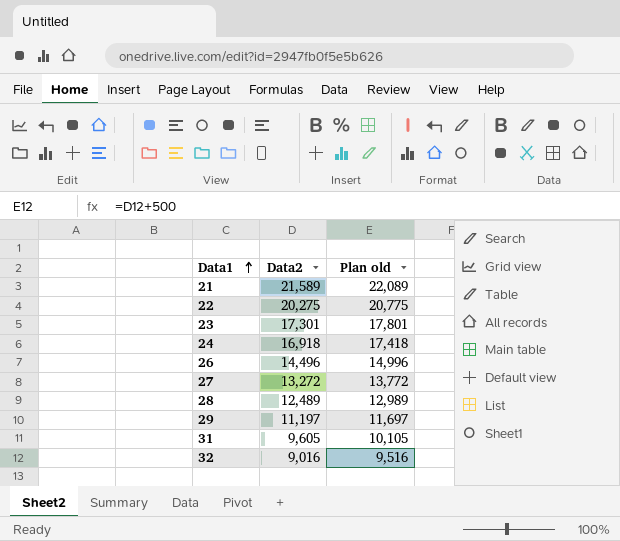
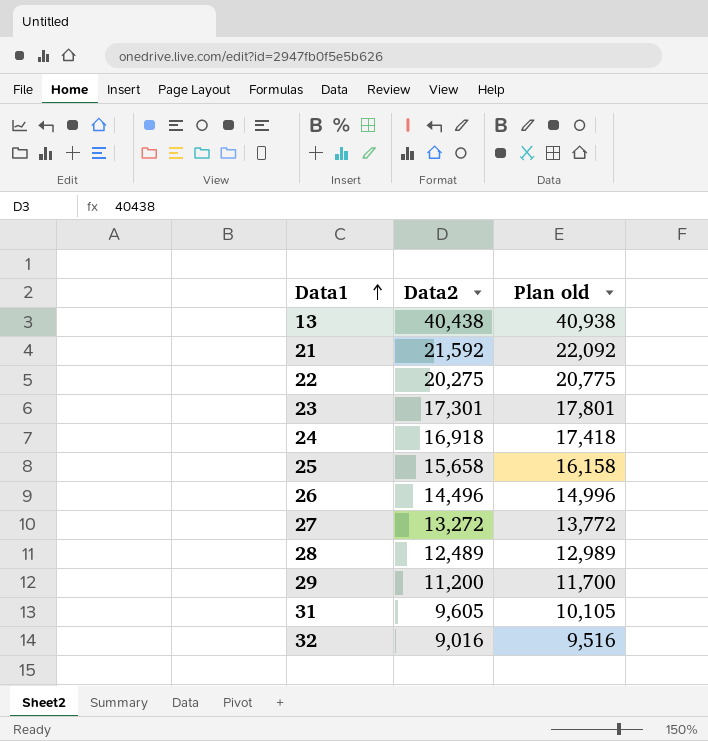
row 13: none -> 40,438 | 40,938
21 | Data2: 21,589 -> 21,592
21 | Plan old: 22,089 -> 22,092
row 25: none -> 15,658 | 16,158
29 | Data2: 11,197 -> 11,200
29 | Plan old: 11,697 -> 11,700

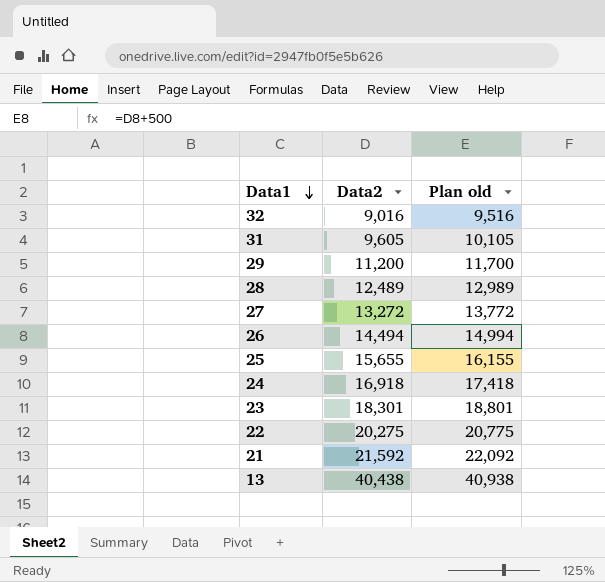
row order: Data1 ascending -> Data1 descending
26 | Data2: 14,496 -> 14,494
26 | Plan old: 14,996 -> 14,994
25 | Data2: 15,658 -> 15,655
25 | Plan old: 16,158 -> 16,155
23 | Data2: 17,301 -> 18,301
23 | Plan old: 17,801 -> 18,801

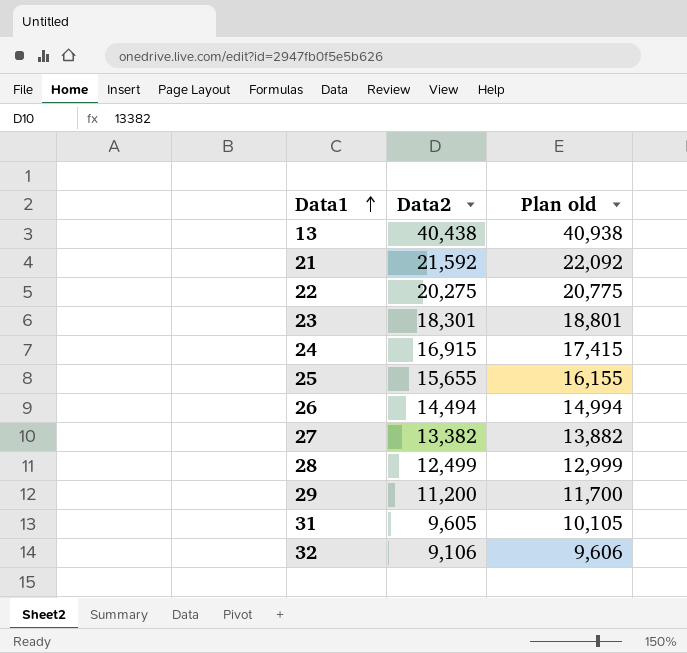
row order: Data1 descending -> Data1 ascending
24 | Data2: 16,918 -> 16,915
24 | Plan old: 17,418 -> 17,415
27 | Data2: 13,272 -> 13,382
27 | Plan old: 13,772 -> 13,882
28 | Data2: 12,489 -> 12,499
28 | Plan old: 12,989 -> 12,999
32 | Data2: 9,016 -> 9,106
32 | Plan old: 9,516 -> 9,606

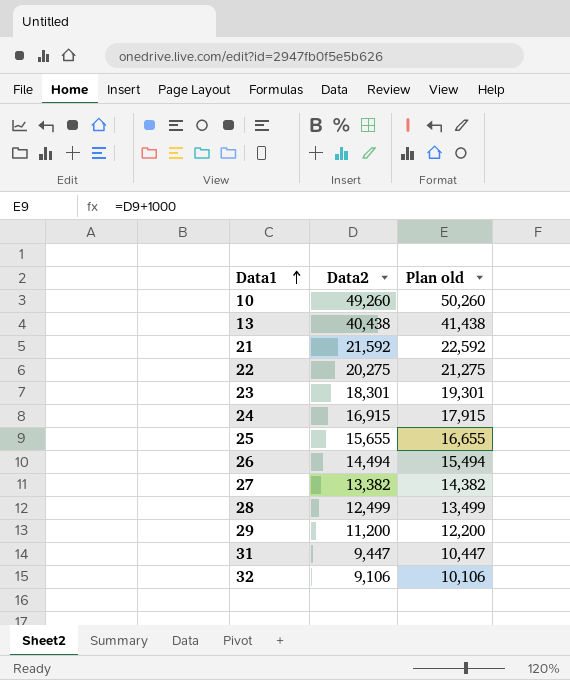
column Plan old | formula: [Data2] + 500 -> [Data2] + 1000
row 10: none -> 49,260 | 50,260
31 | Data2: 9,605 -> 9,447

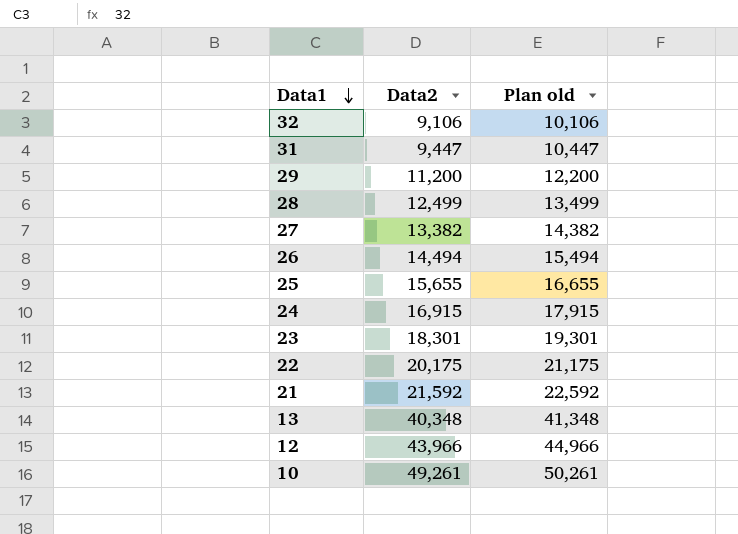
row order: Data1 ascending -> Data1 descending
22 | Data2: 20,275 -> 20,175
22 | Plan old: 21,275 -> 21,175
13 | Data2: 40,438 -> 40,348
13 | Plan old: 41,438 -> 41,348
row 12: none -> 43,966 | 44,966
10 | Data2: 49,260 -> 49,261
10 | Plan old: 50,260 -> 50,261

